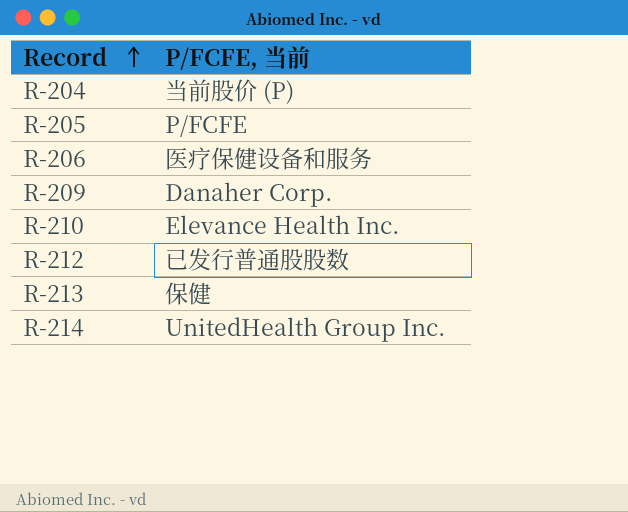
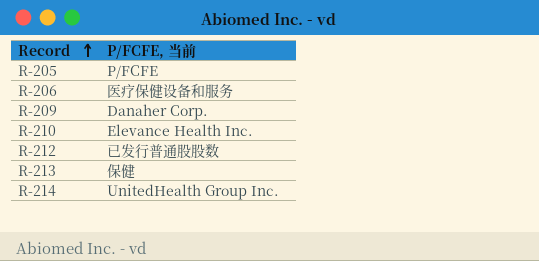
row R-204: 当前股价 (P) -> none

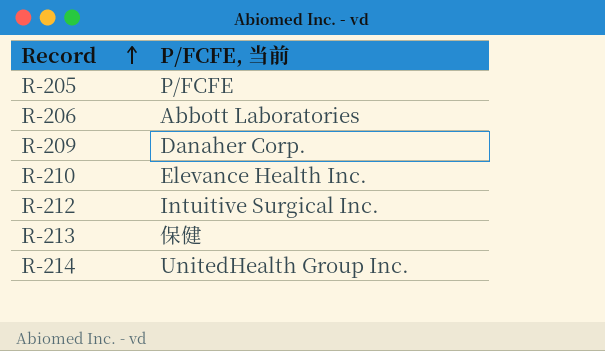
R-206 | P/FCFE, 当前: 医疗保健设备和服务 -> Abbott Laboratories
R-212 | P/FCFE, 当前: 已发行普通股股数 -> Intuitive Surgical Inc.

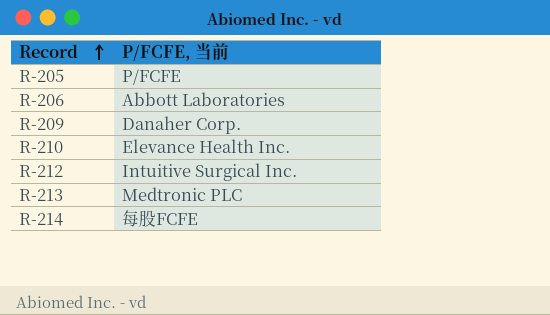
R-213 | P/FCFE, 当前: 保健 -> Medtronic PLC
R-214 | P/FCFE, 当前: UnitedHealth Group Inc. -> 每股FCFE

